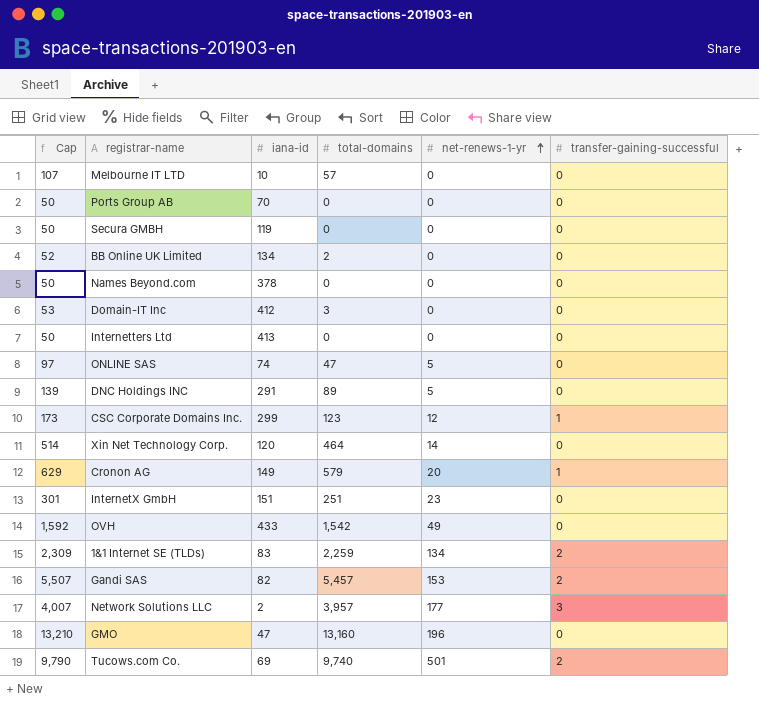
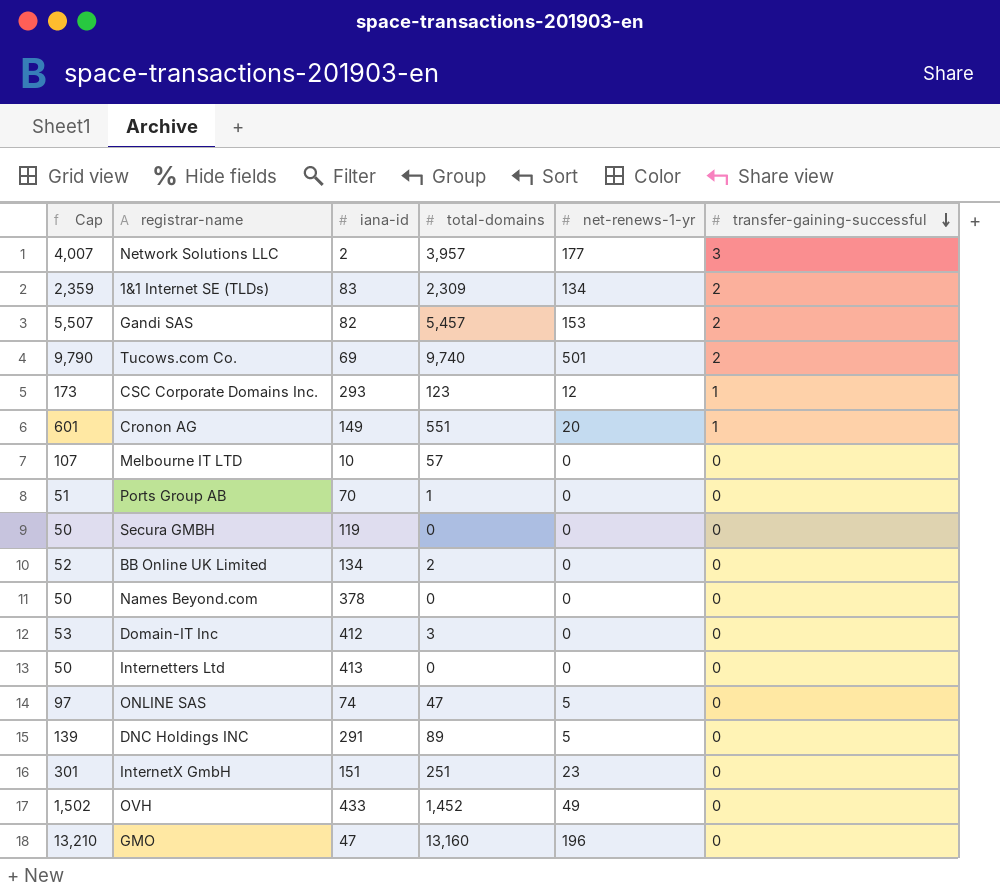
row order: net-renews-1-yr ascending -> transfer-gaining-successful descending
row Xin Net Technology Corp.: 514 | 120 | 464 | 14 | 0 -> none
1&1 Internet SE (TLDs) | Cap: 2,309 -> 2,359
1&1 Internet SE (TLDs) | total-domains: 2,259 -> 2,309
CSC Corporate Domains Inc. | iana-id: 299 -> 293
Cronon AG | Cap: 629 -> 601
Cronon AG | total-domains: 579 -> 551
Ports Group AB | Cap: 50 -> 51
Ports Group AB | total-domains: 0 -> 1
OVH | Cap: 1,592 -> 1,502
OVH | total-domains: 1,542 -> 1,452

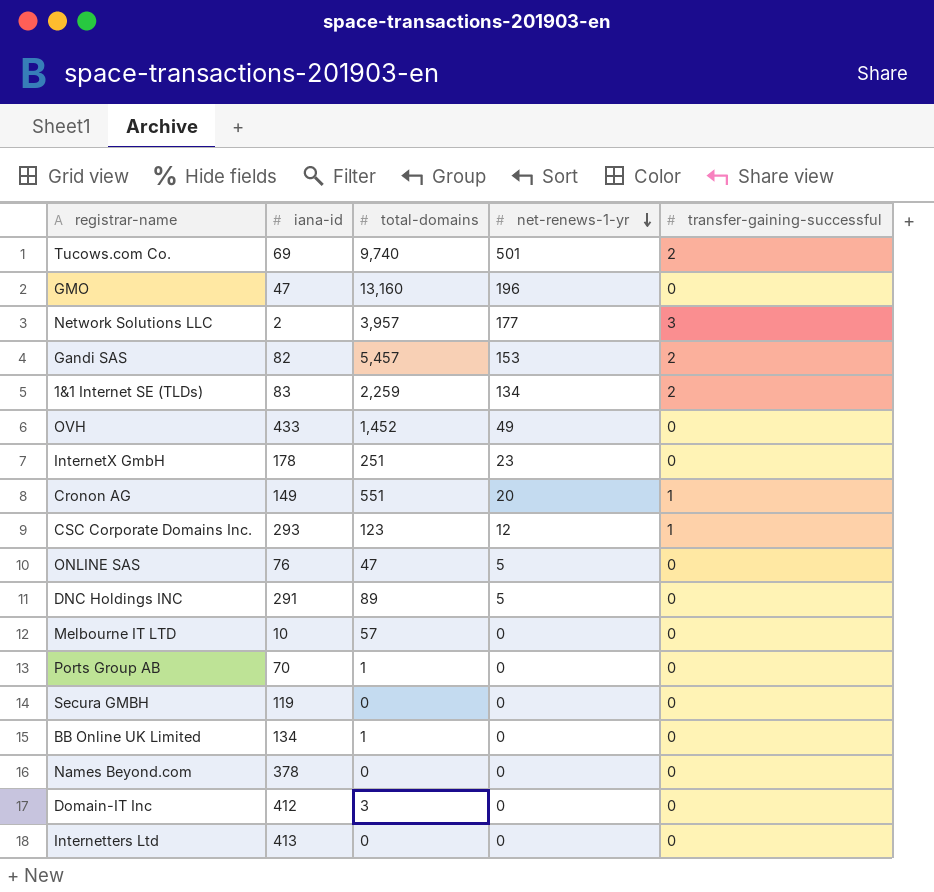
row order: transfer-gaining-successful descending -> net-renews-1-yr descending
column Cap | formula: [total-domains] + 50 -> none
1&1 Internet SE (TLDs) | total-domains: 2,309 -> 2,259
InternetX GmbH | iana-id: 151 -> 178
ONLINE SAS | iana-id: 74 -> 76
BB Online UK Limited | total-domains: 2 -> 1

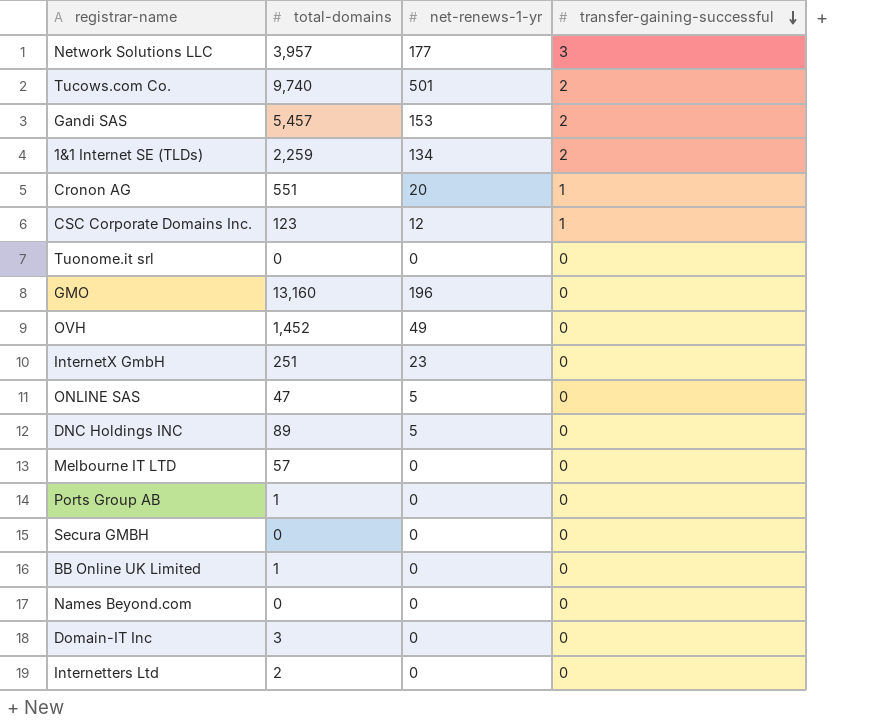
row order: net-renews-1-yr descending -> transfer-gaining-successful descending
column iana-id | position: 2 -> none
row Tuonome.it srl: none -> 0 | 0 | 0
Internetters Ltd | total-domains: 0 -> 2

